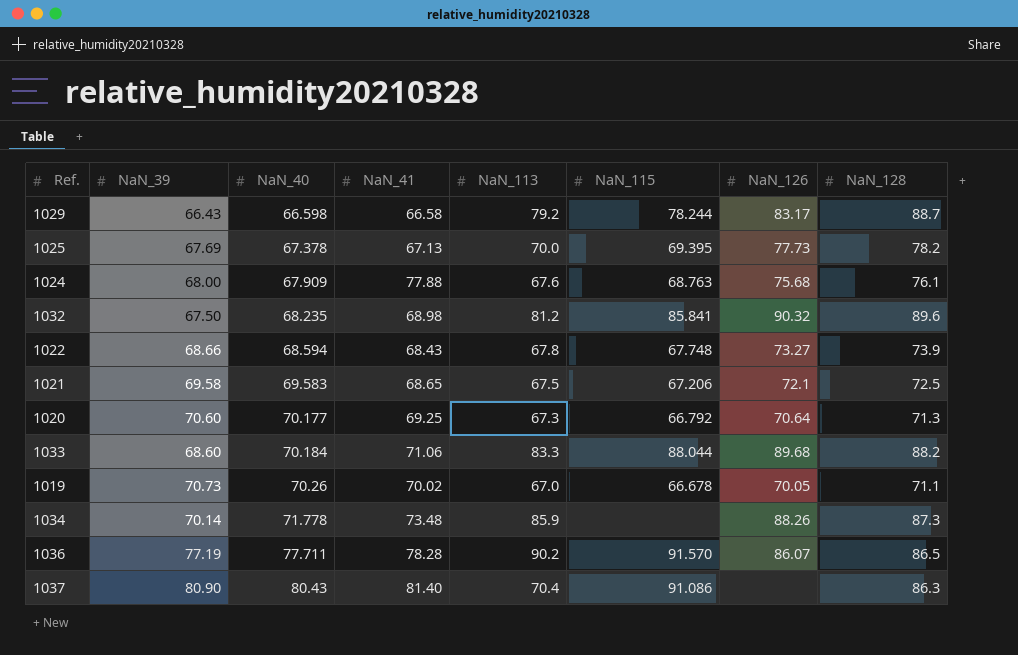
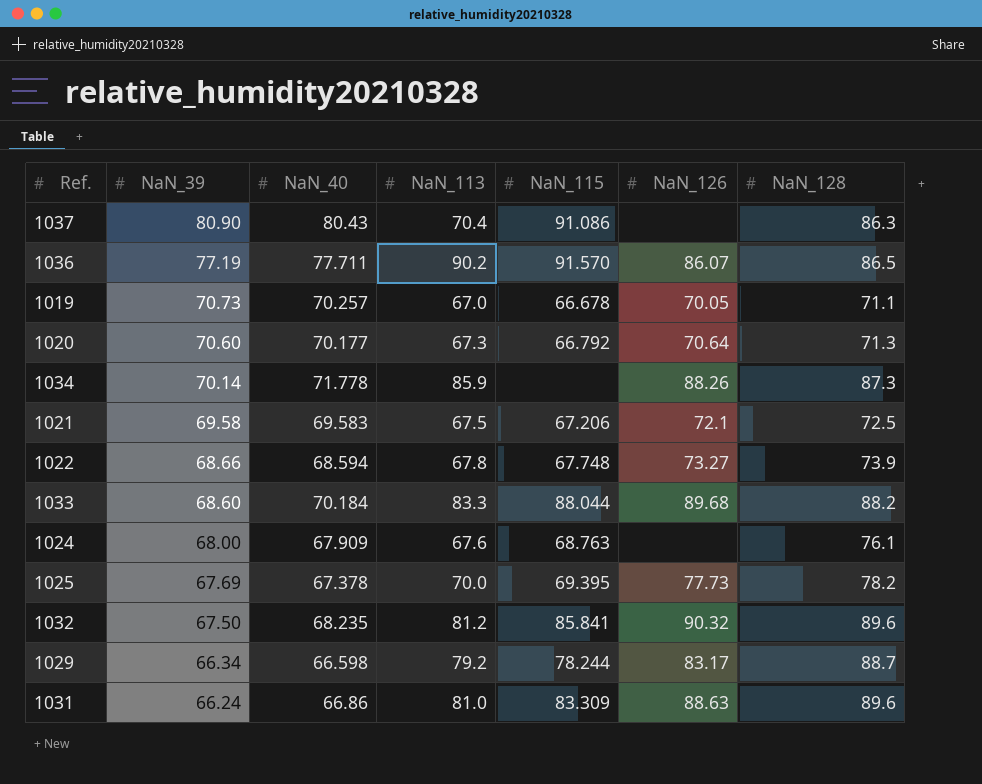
row order: NaN_40 ascending -> NaN_39 descending
column NaN_41 | position: 4 -> none
1019 | NaN_40: 70.26 -> 70.257
1024 | NaN_126: 75.68 -> none
1029 | NaN_39: 66.43 -> 66.34
row 1031: none -> 66.24 | 66.86 | 81.0 | 83.309 | 88.63 | 89.6

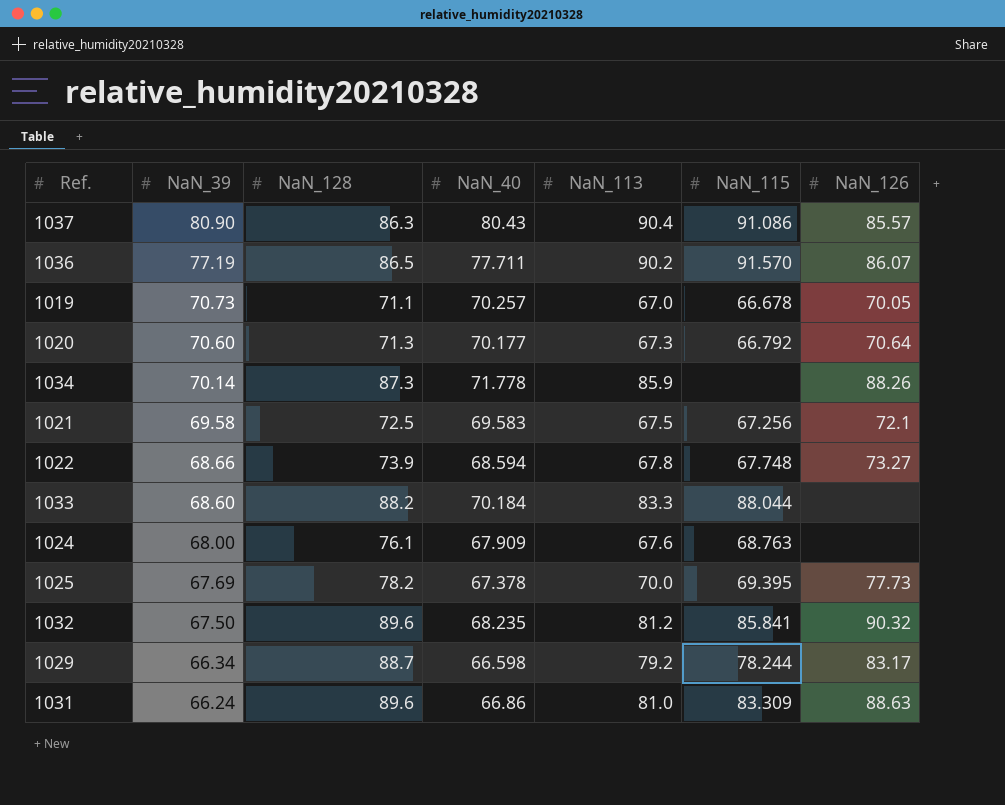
column NaN_128 | position: 7 -> 3
1037 | NaN_113: 70.4 -> 90.4
1037 | NaN_126: none -> 85.57
1021 | NaN_115: 67.206 -> 67.256
1033 | NaN_126: 89.68 -> none

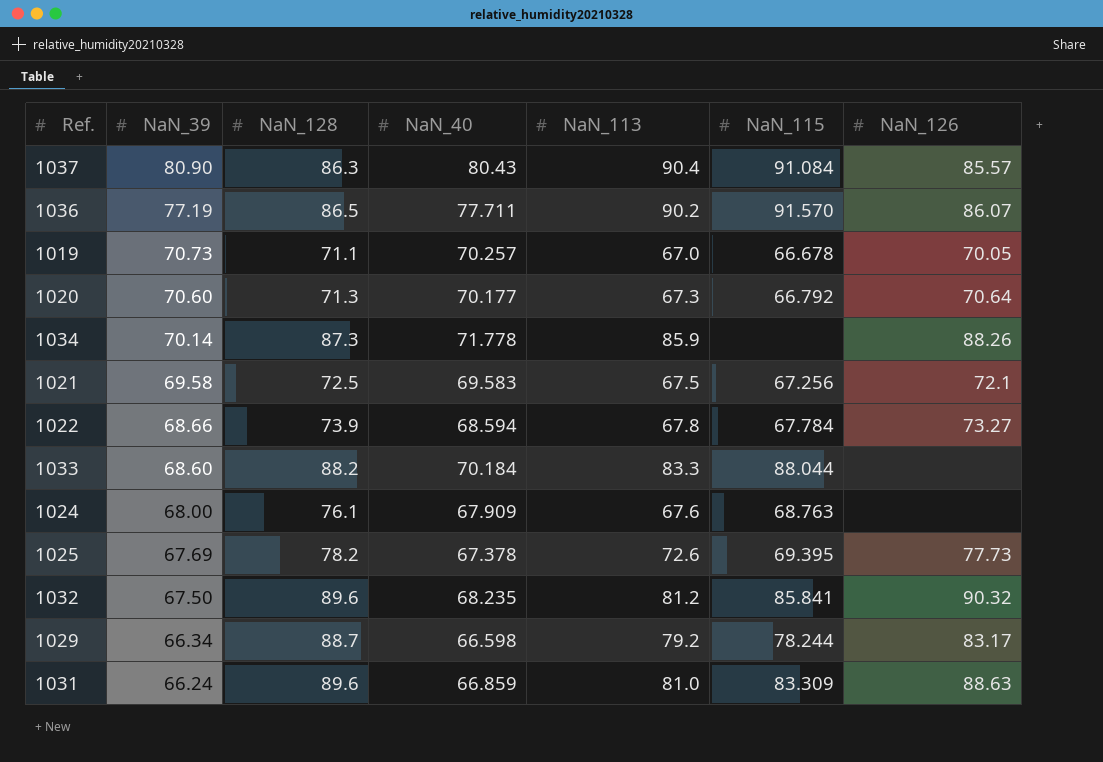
1037 | NaN_115: 91.086 -> 91.084
1022 | NaN_115: 67.748 -> 67.784
1025 | NaN_113: 70.0 -> 72.6
1031 | NaN_40: 66.86 -> 66.859

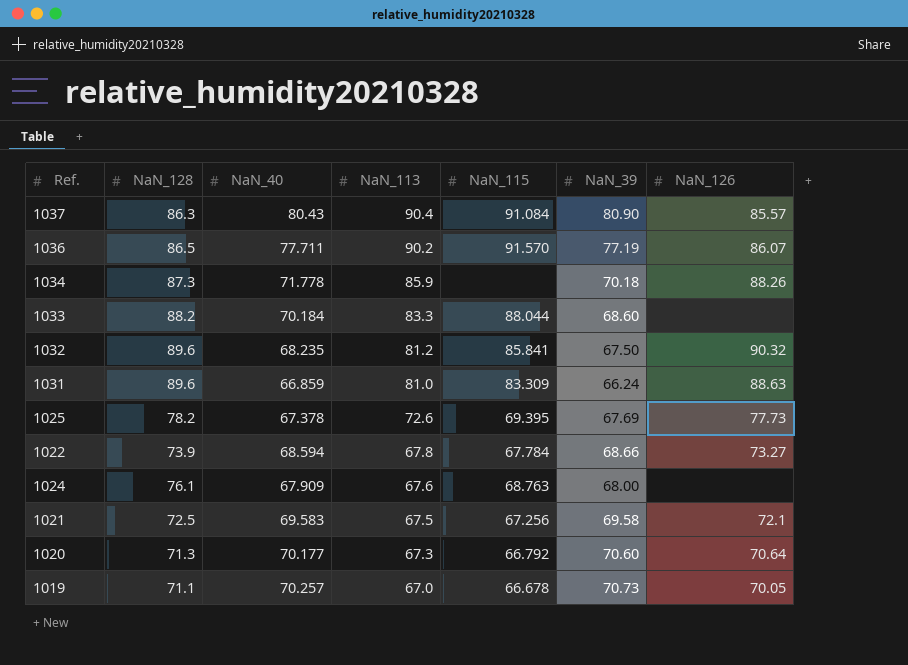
row order: NaN_39 descending -> NaN_113 descending
column NaN_39 | position: 2 -> 6
row 1029: 66.34 | 88.7 | 66.598 | 79.2 | 78.244 | 83.17 -> none
1034 | NaN_39: 70.14 -> 70.18

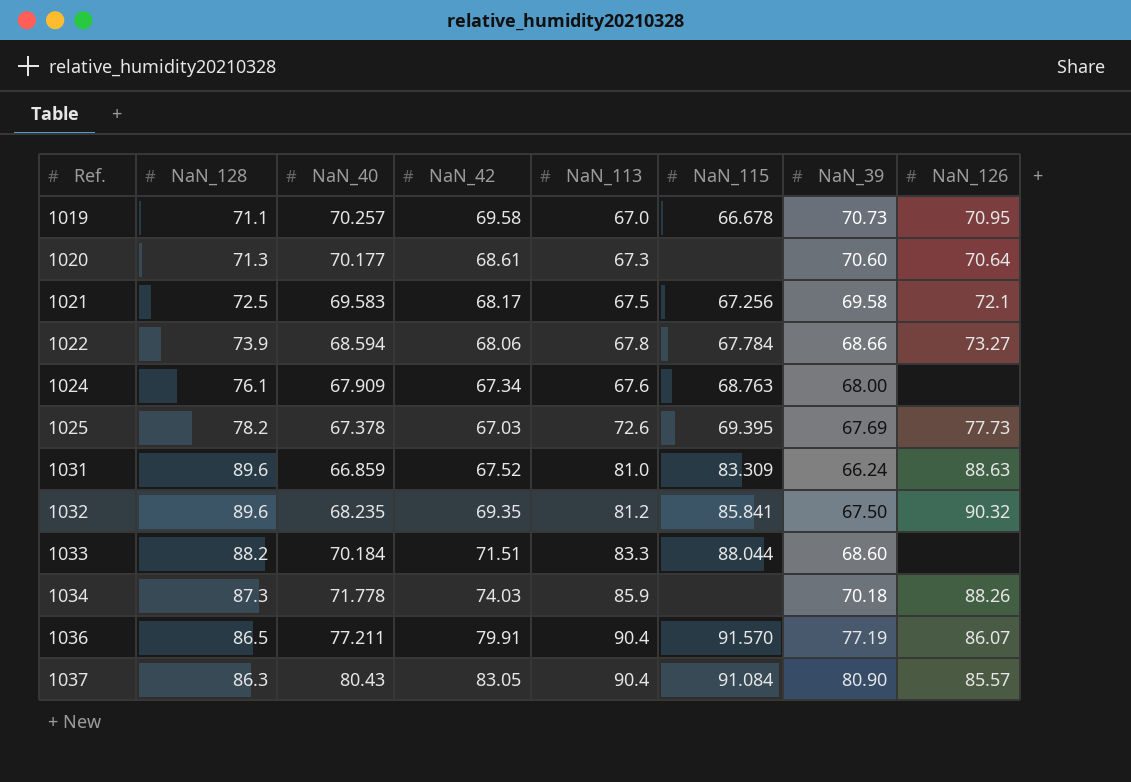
row order: NaN_113 descending -> Ref. ascending
column NaN_42 | position: none -> 4
1019 | NaN_126: 70.05 -> 70.95
1020 | NaN_115: 66.792 -> none
1036 | NaN_40: 77.711 -> 77.211
1036 | NaN_113: 90.2 -> 90.4

